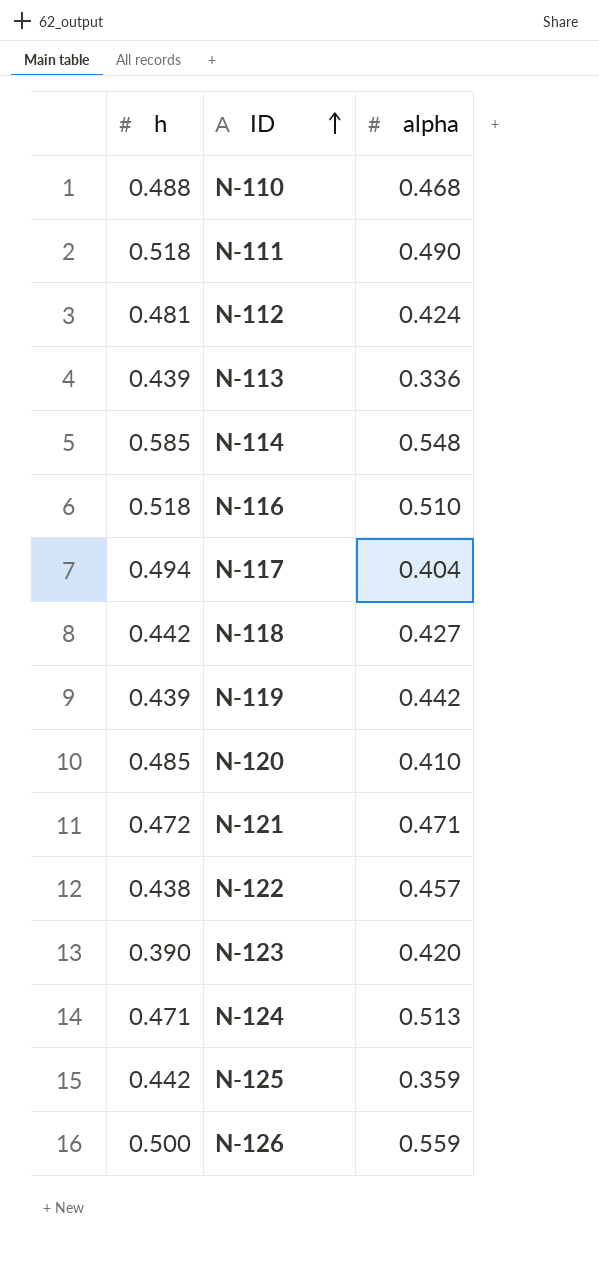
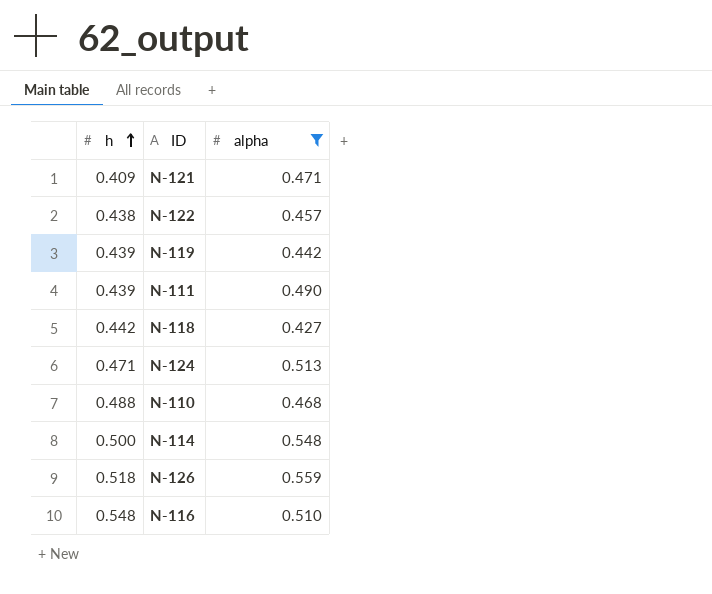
filter: none -> alpha >= 0.427
row order: ID ascending -> h ascending
N-121 | h: 0.472 -> 0.409
N-111 | h: 0.518 -> 0.439
N-114 | h: 0.585 -> 0.500
N-126 | h: 0.500 -> 0.518
N-116 | h: 0.518 -> 0.548

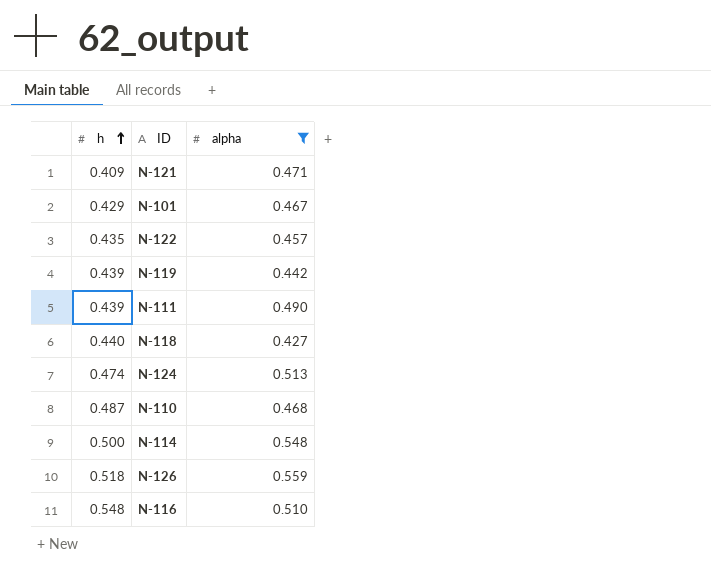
row N-101: none -> 0.429 | 0.467
N-122 | h: 0.438 -> 0.435
N-118 | h: 0.442 -> 0.440
N-124 | h: 0.471 -> 0.474
N-110 | h: 0.488 -> 0.487

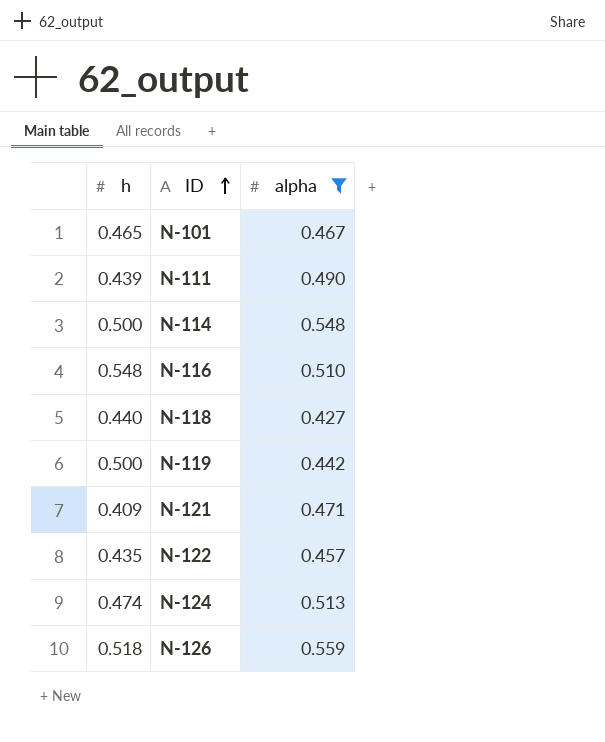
row order: h ascending -> ID ascending
row N-110: 0.487 | 0.468 -> none
N-101 | h: 0.429 -> 0.465
N-119 | h: 0.439 -> 0.500

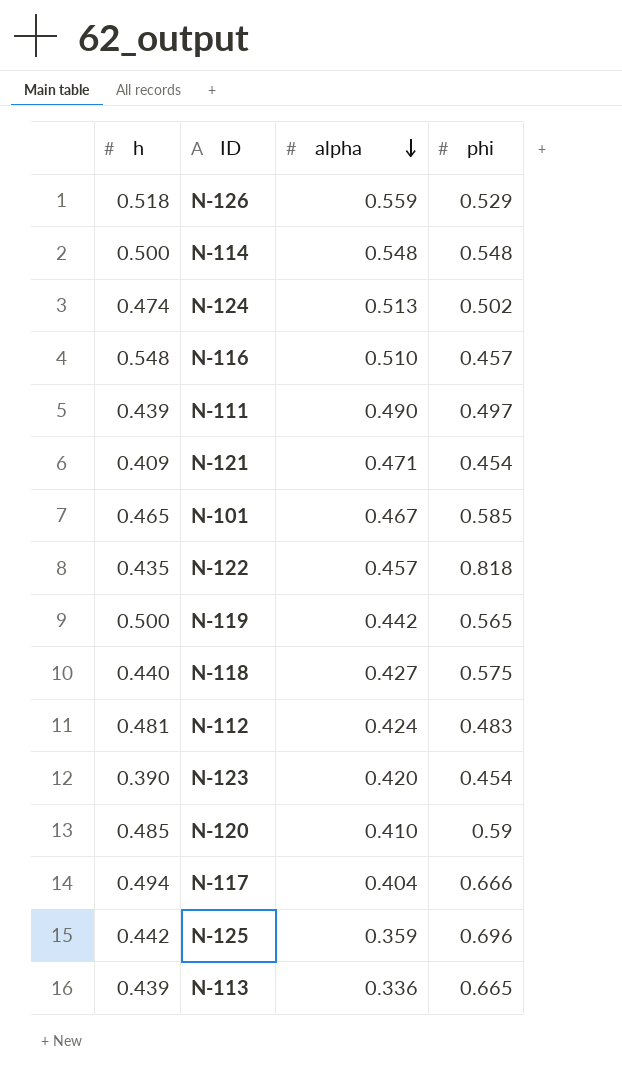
filter: alpha >= 0.427 -> none
row order: ID ascending -> alpha descending
column phi | position: none -> 4

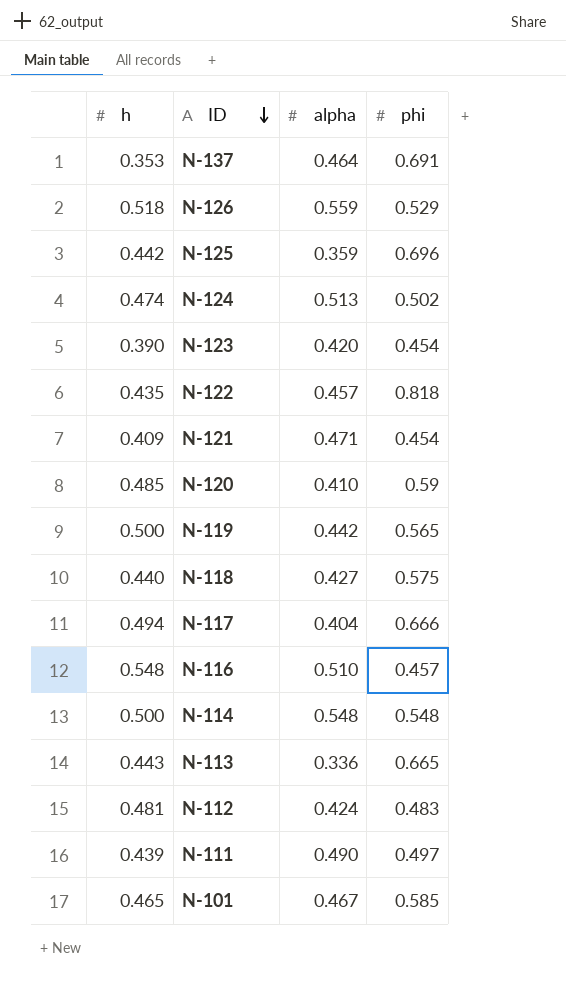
row order: alpha descending -> ID descending
row N-137: none -> 0.353 | 0.464 | 0.691
N-113 | h: 0.439 -> 0.443

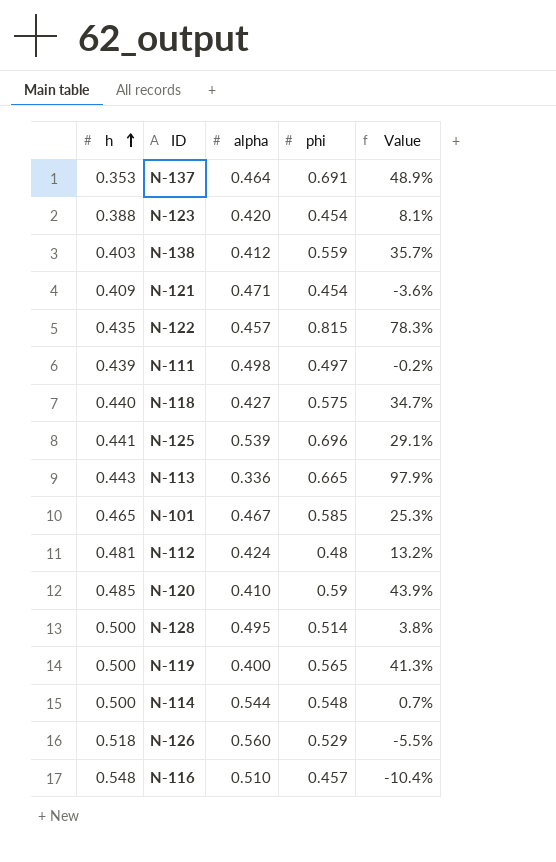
row order: ID descending -> h ascending
column Value | formula: none -> ([phi] - [alpha]) / [alpha]
row N-124: 0.474 | 0.513 | 0.502 -> none
row N-117: 0.494 | 0.404 | 0.666 -> none
N-123 | h: 0.390 -> 0.388
row N-138: none -> 0.403 | 0.412 | 0.559 | 35.7%
N-122 | phi: 0.818 -> 0.815
N-111 | alpha: 0.490 -> 0.498
N-125 | h: 0.442 -> 0.441
N-125 | alpha: 0.359 -> 0.539
N-112 | phi: 0.483 -> 0.48
row N-128: none -> 0.500 | 0.495 | 0.514 | 3.8%
N-119 | alpha: 0.442 -> 0.400
N-114 | alpha: 0.548 -> 0.544
N-126 | alpha: 0.559 -> 0.560

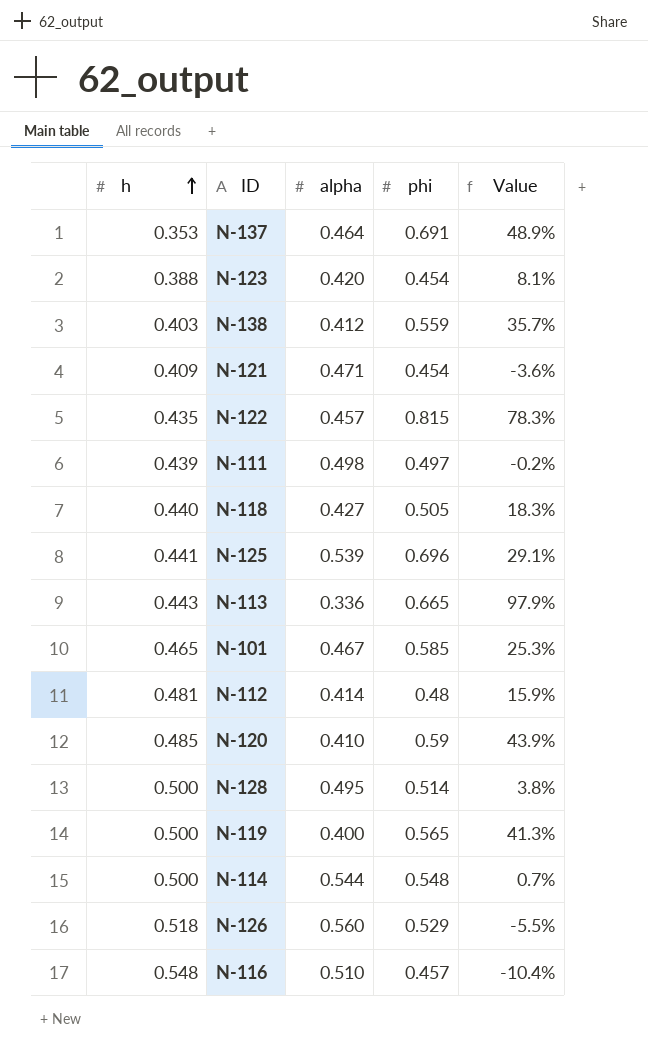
N-118 | phi: 0.575 -> 0.505
N-118 | Value: 34.7% -> 18.3%
N-112 | alpha: 0.424 -> 0.414
N-112 | Value: 13.2% -> 15.9%

